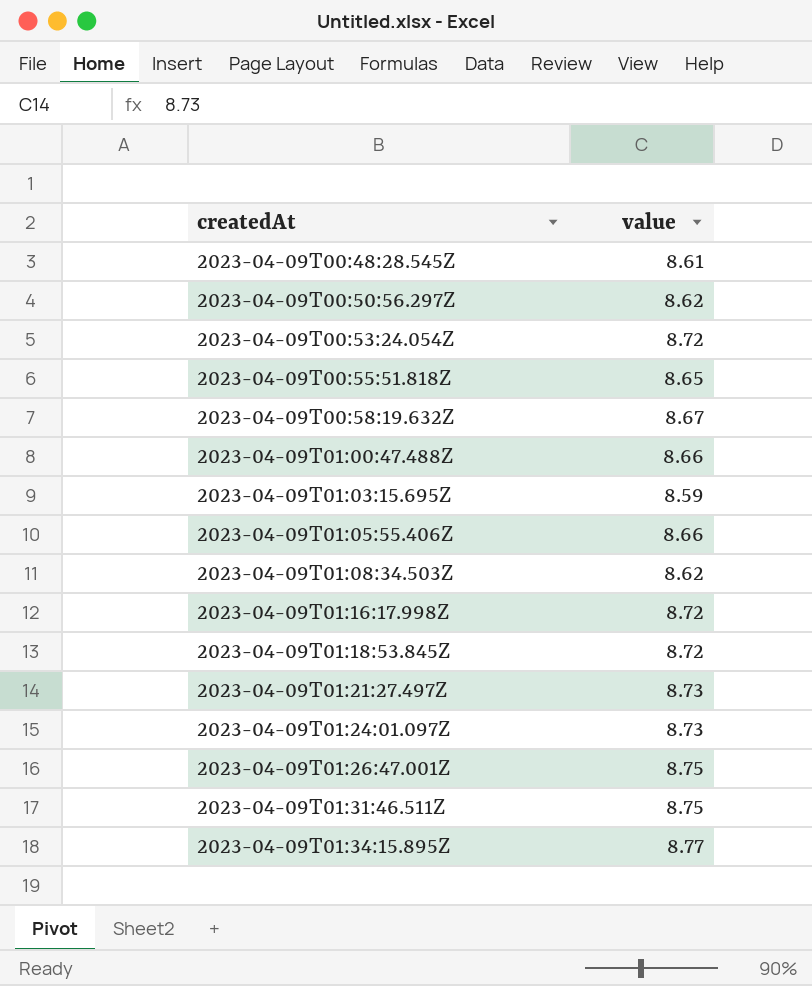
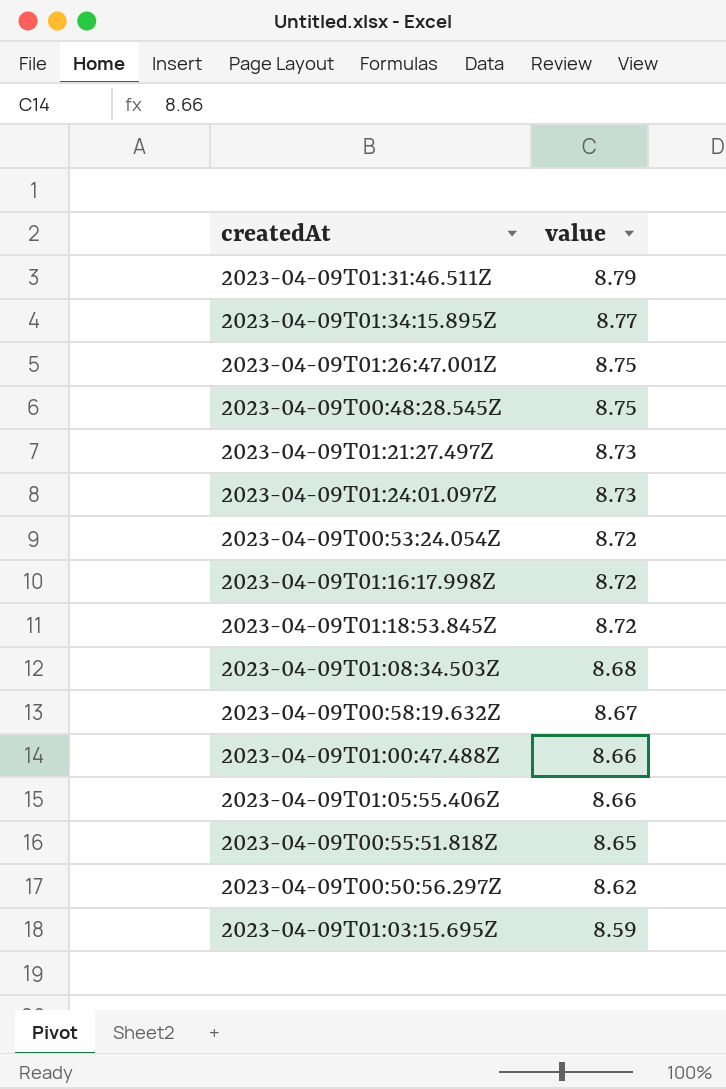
row order: createdAt ascending -> value descending
2023-04-09T01:31:46.511Z | value: 8.75 -> 8.79
2023-04-09T00:48:28.545Z | value: 8.61 -> 8.75
2023-04-09T01:08:34.503Z | value: 8.62 -> 8.68

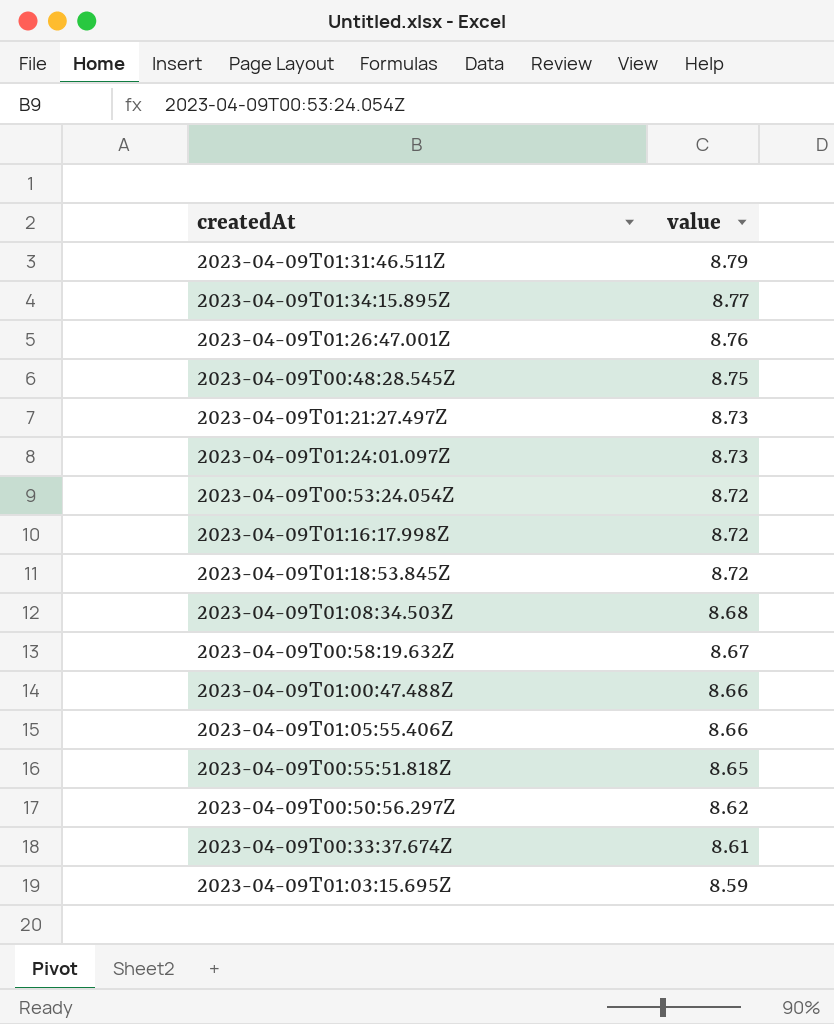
2023-04-09T01:26:47.001Z | value: 8.75 -> 8.76
row 2023-04-09T00:33:37.674Z: none -> 8.61

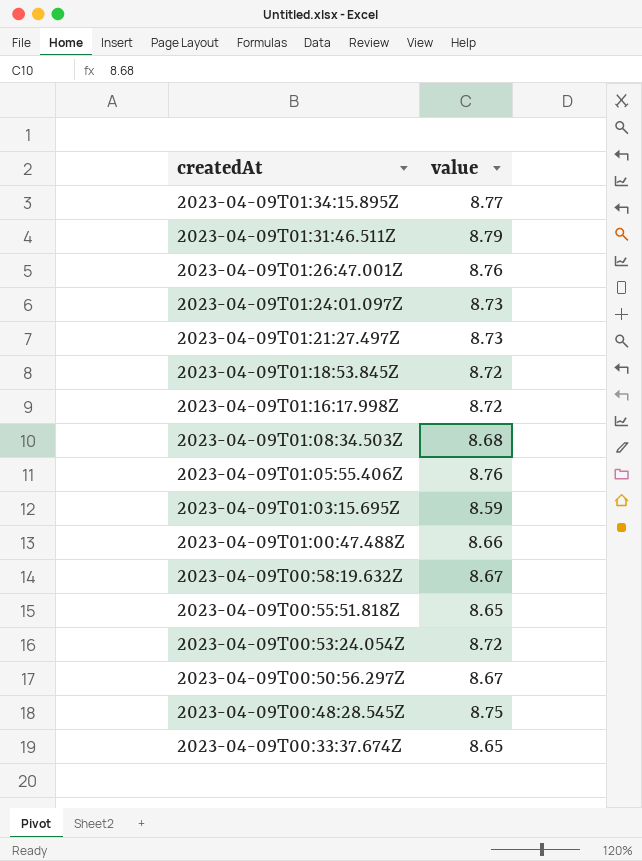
row order: value descending -> createdAt descending
2023-04-09T01:05:55.406Z | value: 8.66 -> 8.76
2023-04-09T00:50:56.297Z | value: 8.62 -> 8.67
2023-04-09T00:33:37.674Z | value: 8.61 -> 8.65

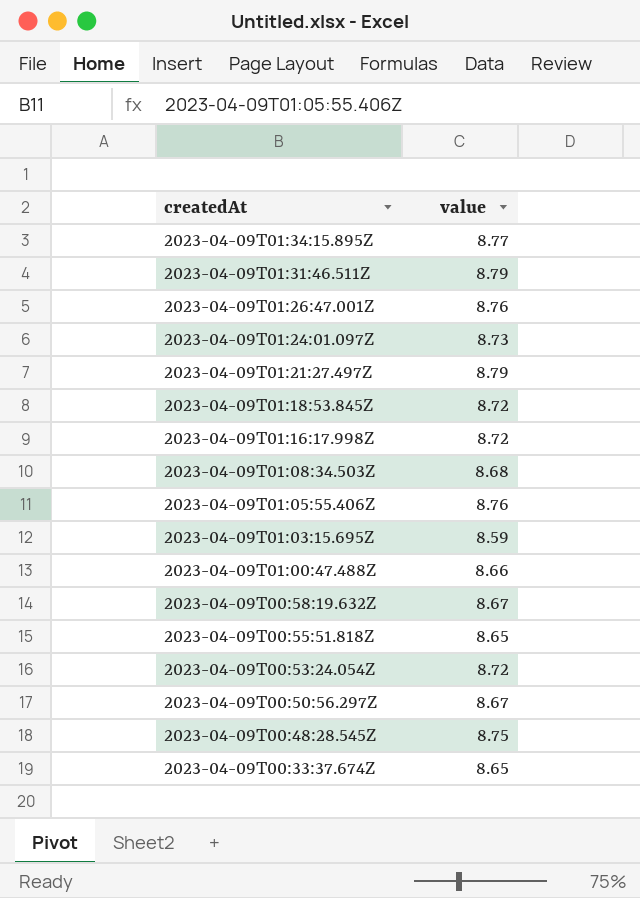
2023-04-09T01:21:27.497Z | value: 8.73 -> 8.79

